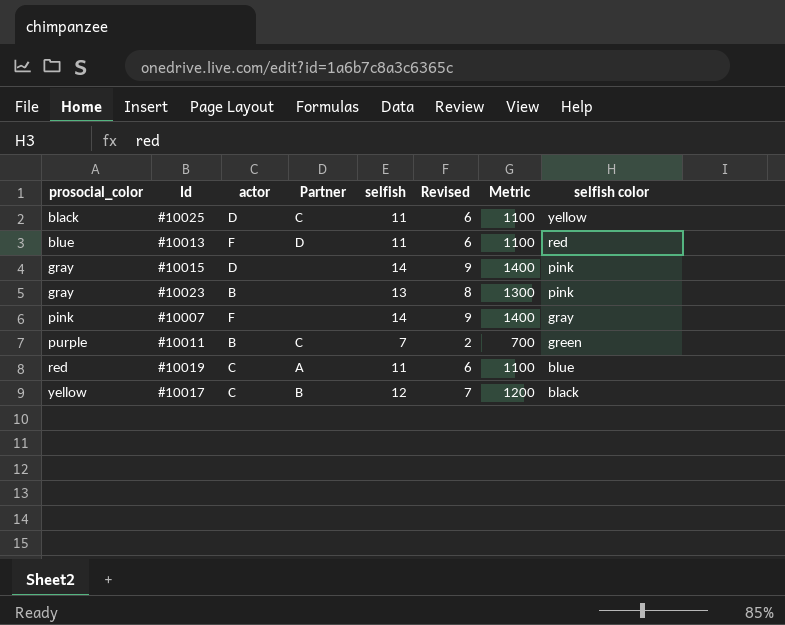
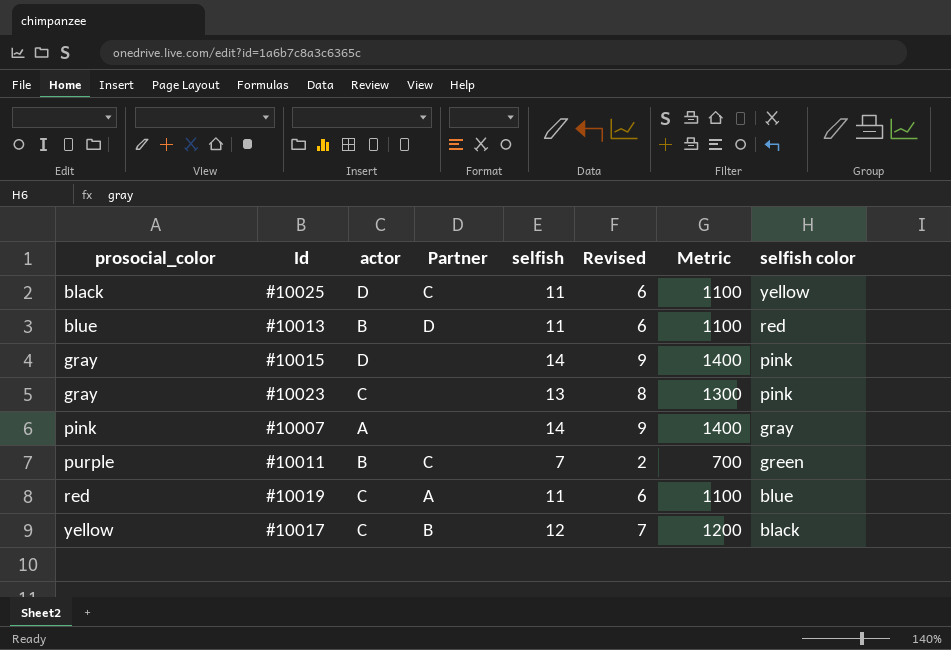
#10013 | actor: F -> B
#10023 | actor: B -> C
#10007 | actor: F -> A

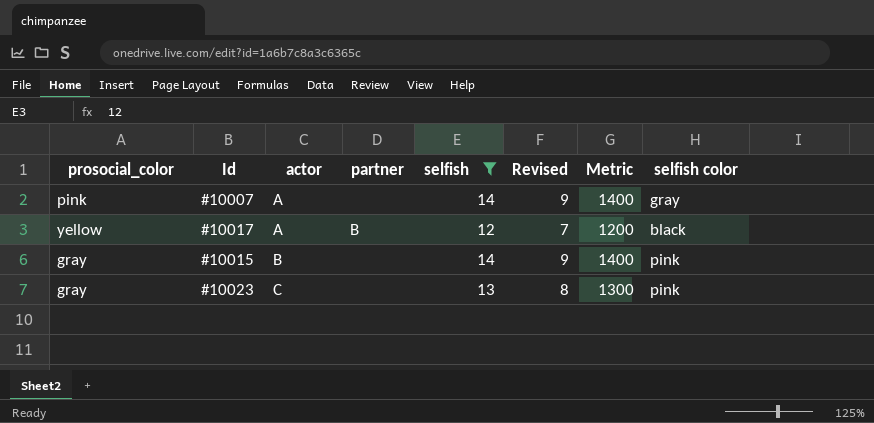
filter: none -> selfish >= 12
row order: prosocial_color ascending -> actor ascending
column name: Partner -> partner
#10017 | actor: C -> A
#10015 | actor: D -> B

